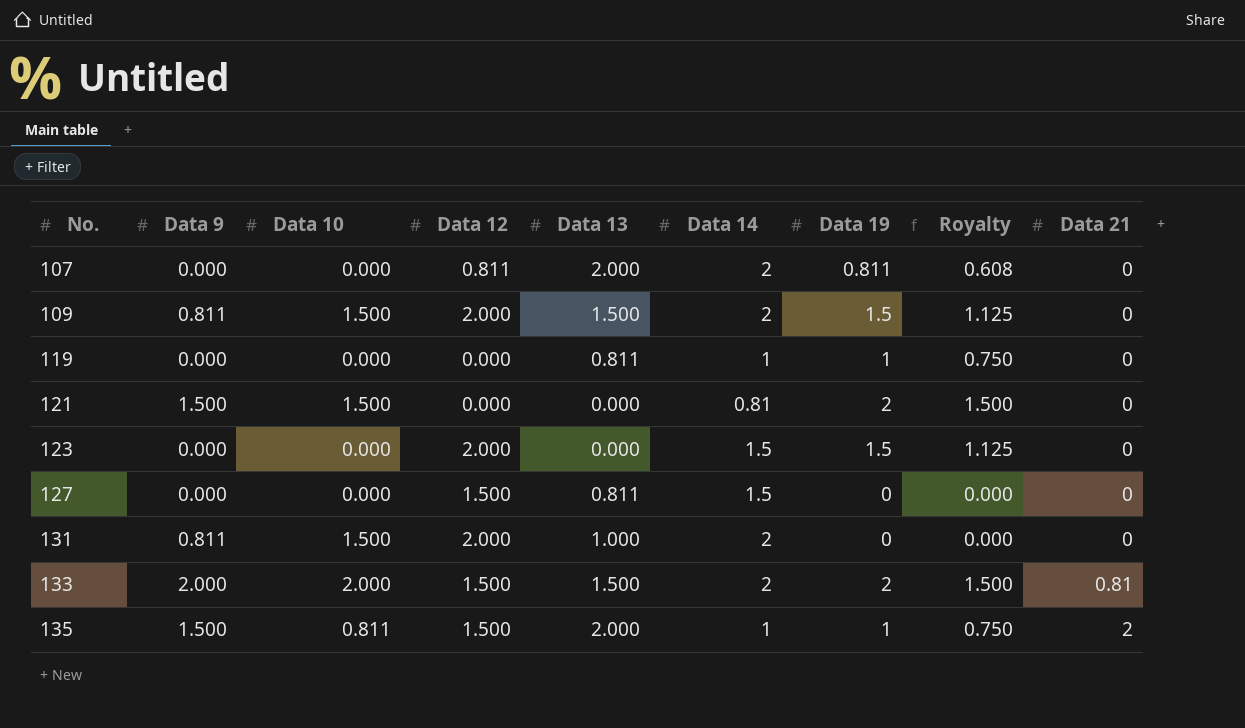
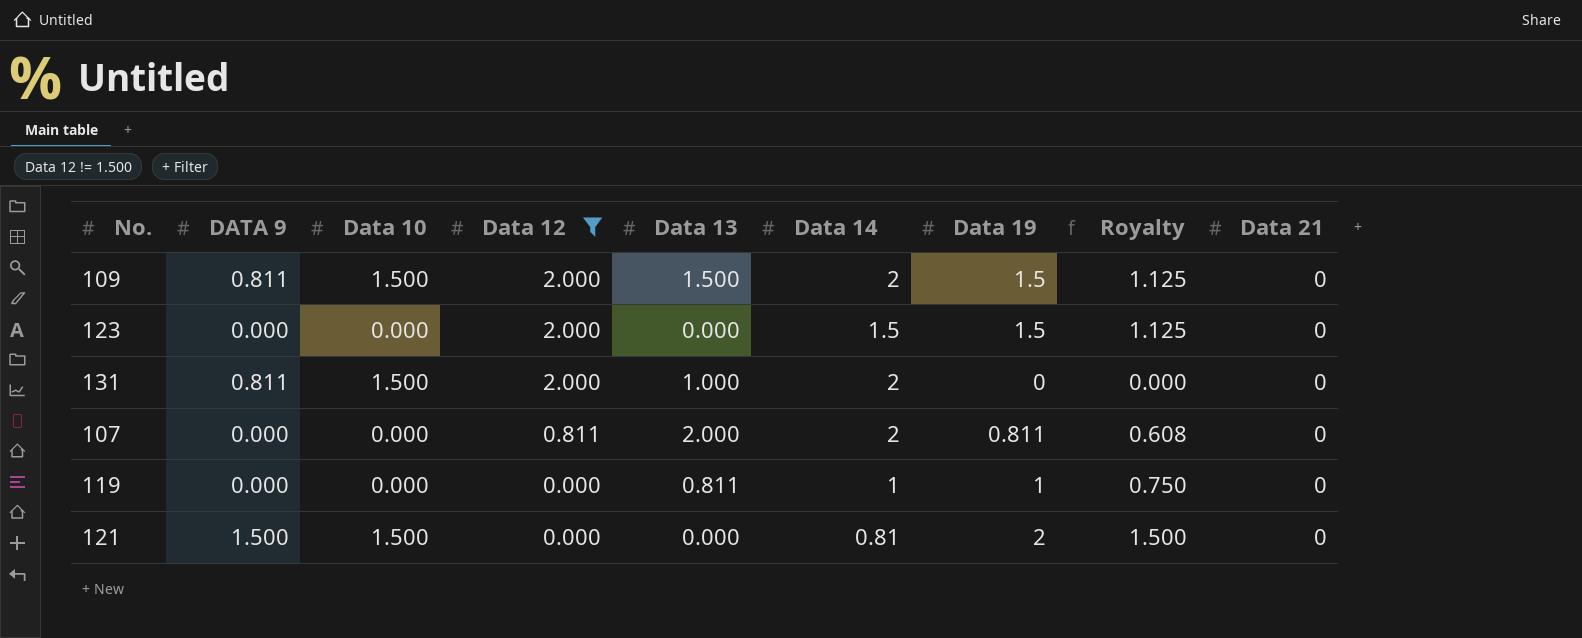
filter: none -> Data 12 != 1.500
row order: No. ascending -> Data 12 descending
column name: Data 9 -> DATA 9

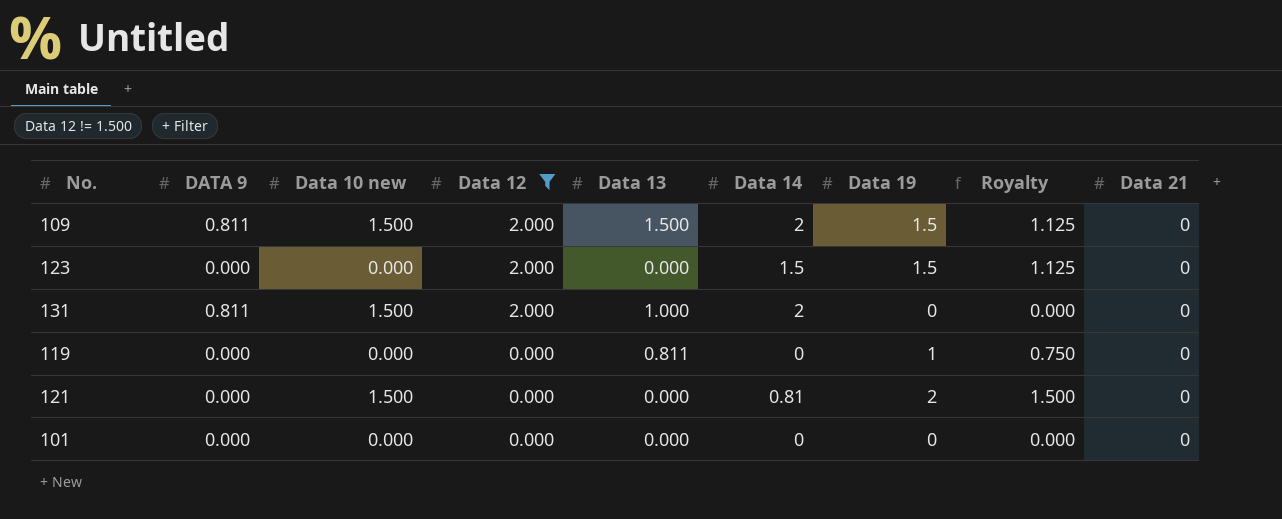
column name: Data 10 -> Data 10 new
row 107: 0.000 | 0.000 | 0.811 | 2.000 | 2 | 0.811 | 0.608 | 0 -> none
119 | Data 14: 1 -> 0
121 | DATA 9: 1.500 -> 0.000
row 101: none -> 0.000 | 0.000 | 0.000 | 0.000 | 0 | 0 | 0.000 | 0

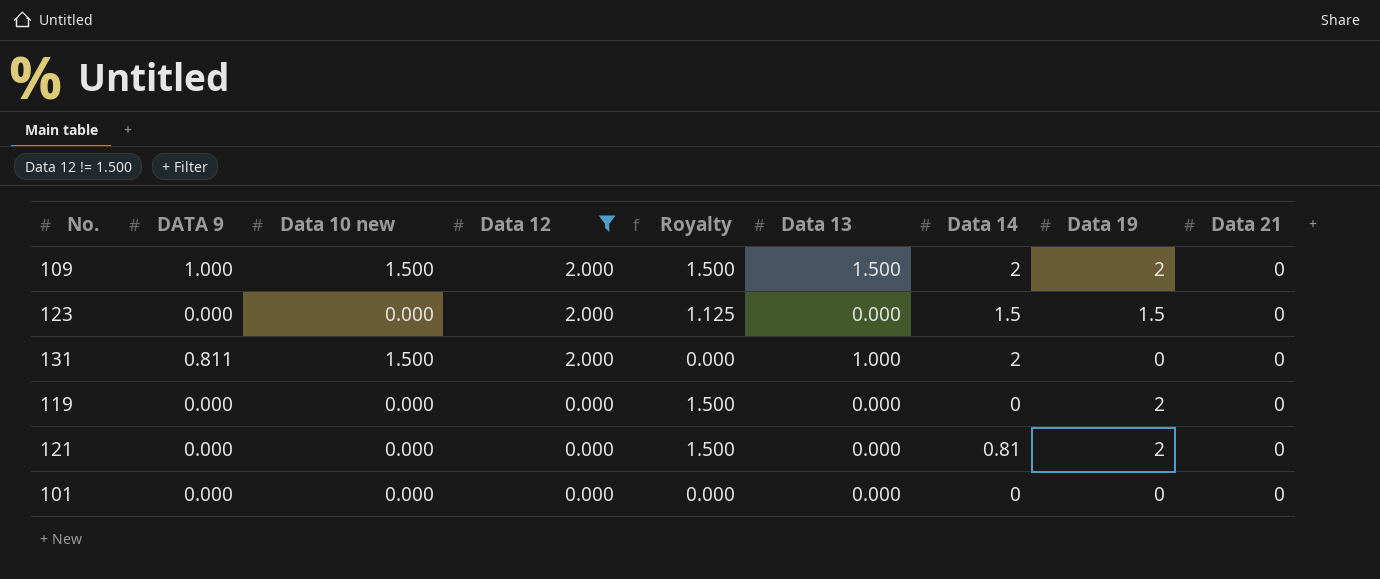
column Royalty | position: 8 -> 5
109 | DATA 9: 0.811 -> 1.000
109 | Royalty: 1.125 -> 1.500
109 | Data 19: 1.5 -> 2
119 | Royalty: 0.750 -> 1.500
119 | Data 13: 0.811 -> 0.000
119 | Data 19: 1 -> 2
121 | Data 10 new: 1.500 -> 0.000

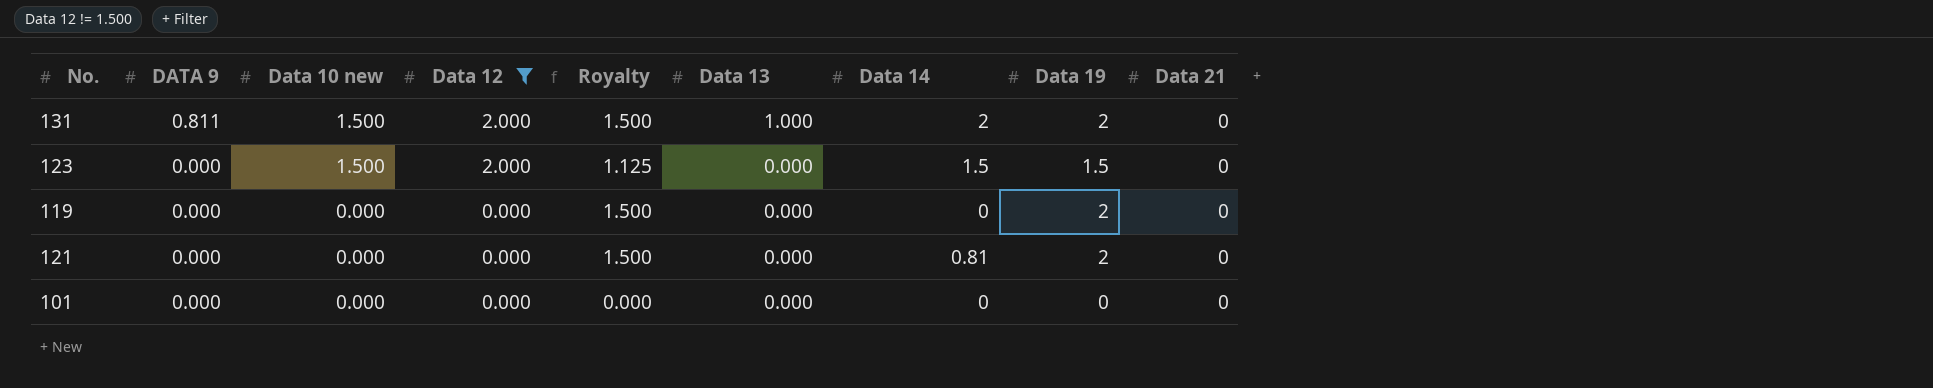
row order: Data 12 descending -> DATA 9 descending
row 109: 1.000 | 1.500 | 2.000 | 1.500 | 1.500 | 2 | 2 | 0 -> none
131 | Royalty: 0.000 -> 1.500
131 | Data 19: 0 -> 2
123 | Data 10 new: 0.000 -> 1.500

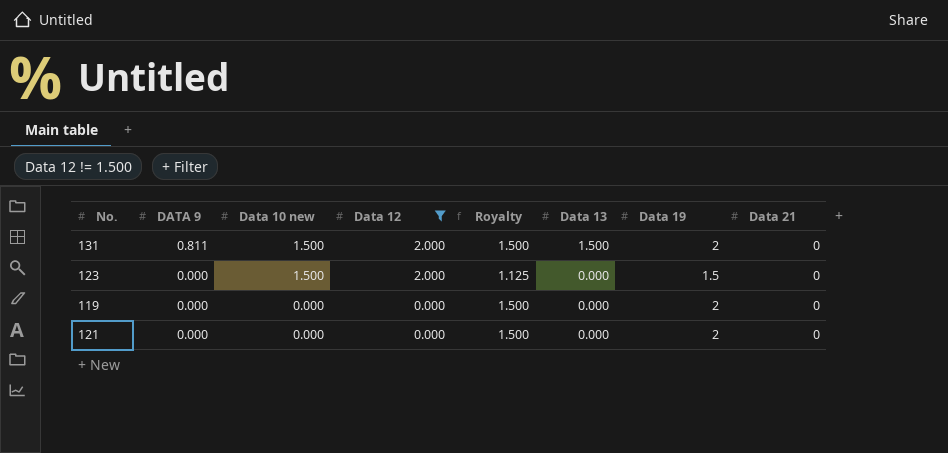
column Data 14 | position: 7 -> none
row 101: 0.000 | 0.000 | 0.000 | 0.000 | 0.000 | 0 | 0 | 0 -> none
131 | Data 13: 1.000 -> 1.500

